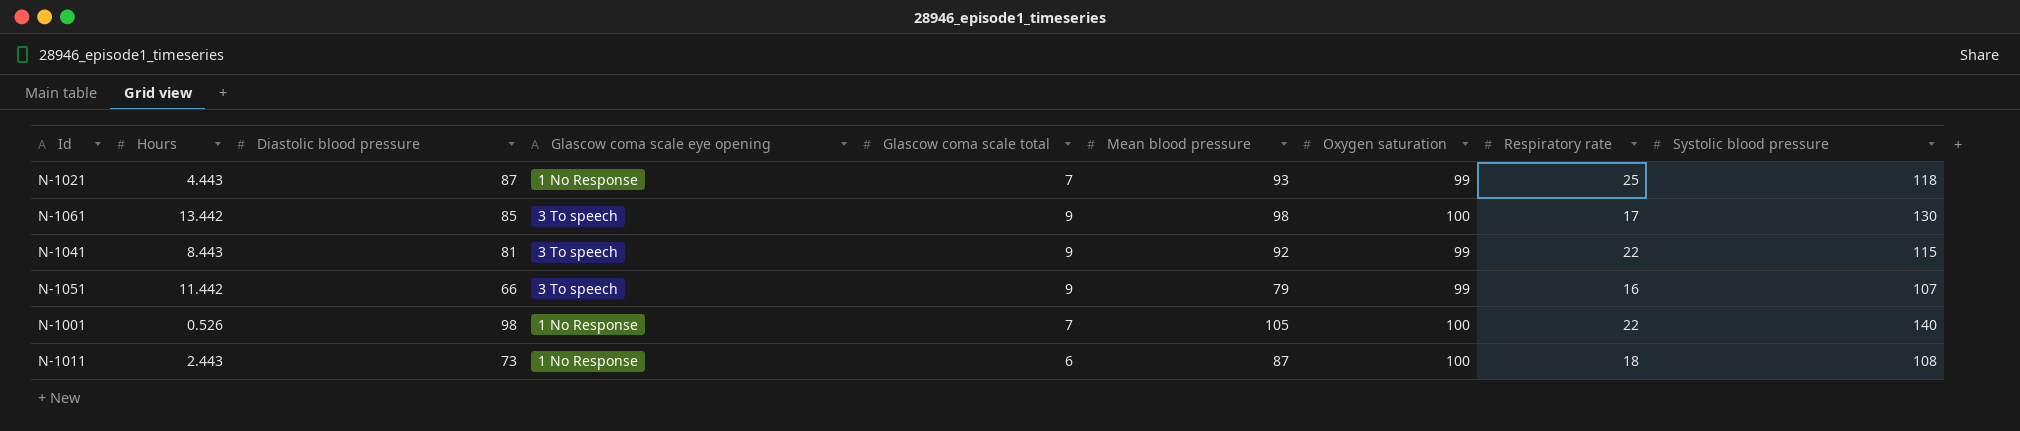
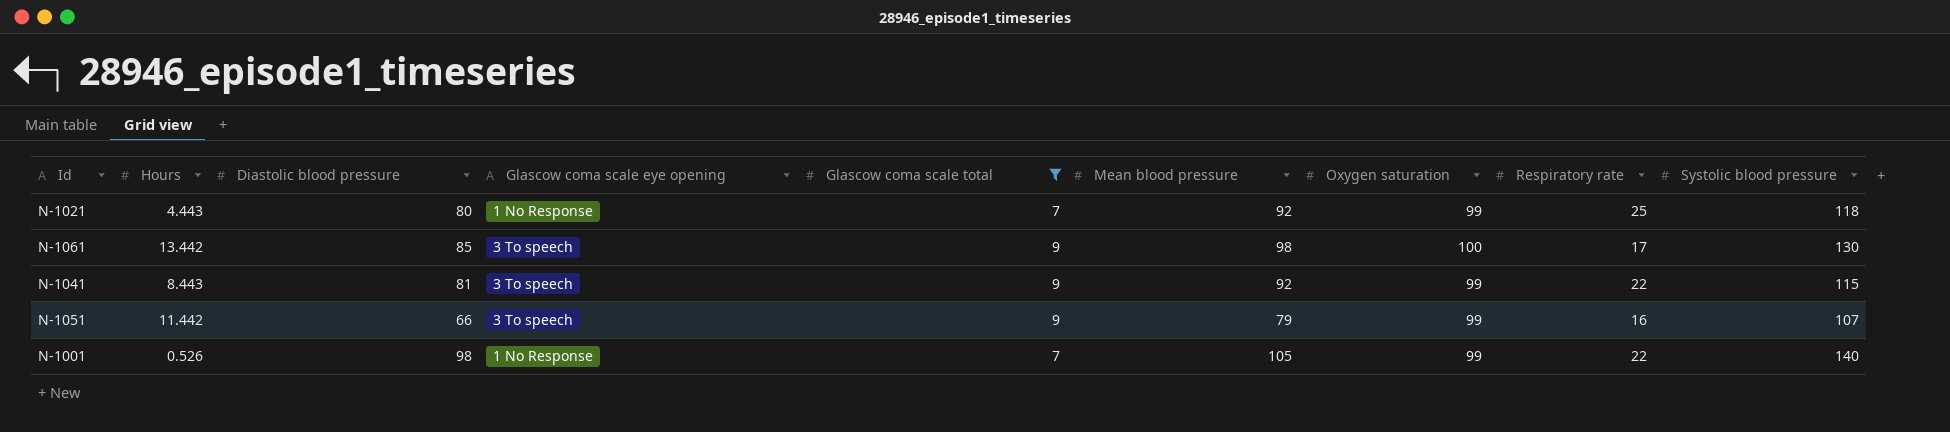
filter: none -> Glascow coma scale total != 6
N-1021 | Diastolic blood pressure: 87 -> 80
N-1021 | Mean blood pressure: 93 -> 92
N-1001 | Oxygen saturation: 100 -> 99

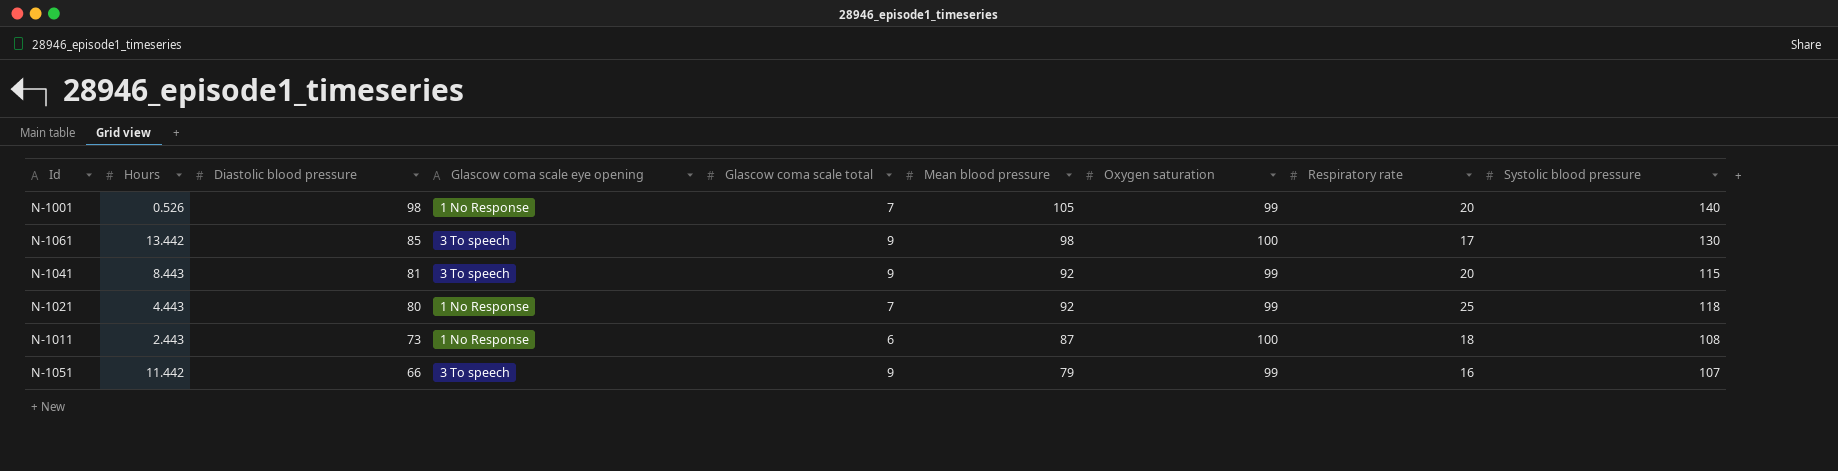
filter: Glascow coma scale total != 6 -> none
row order: none -> Diastolic blood pressure descending
N-1001 | Respiratory rate: 22 -> 20
N-1041 | Respiratory rate: 22 -> 20

